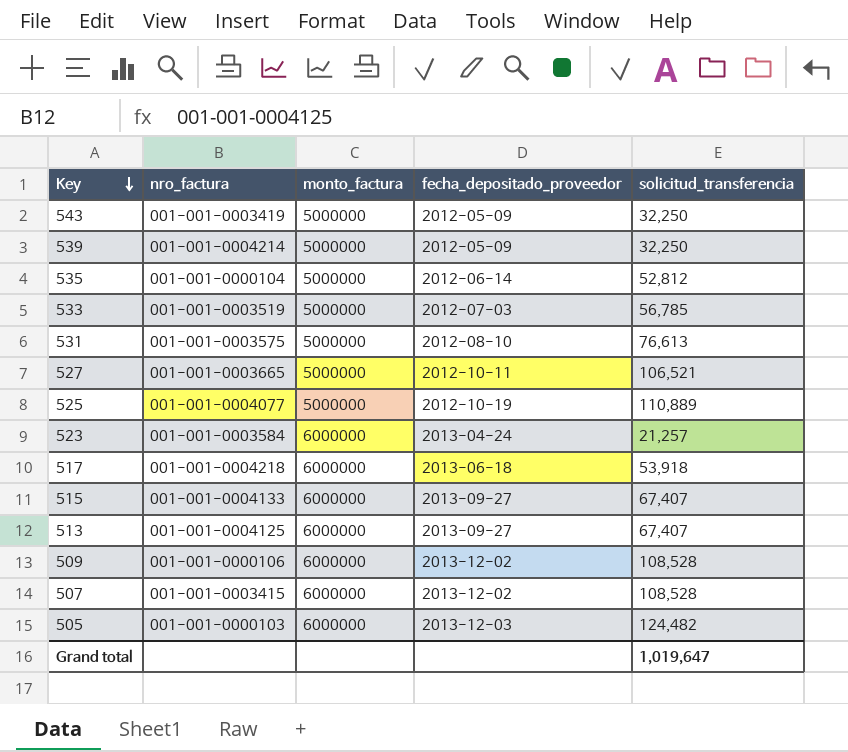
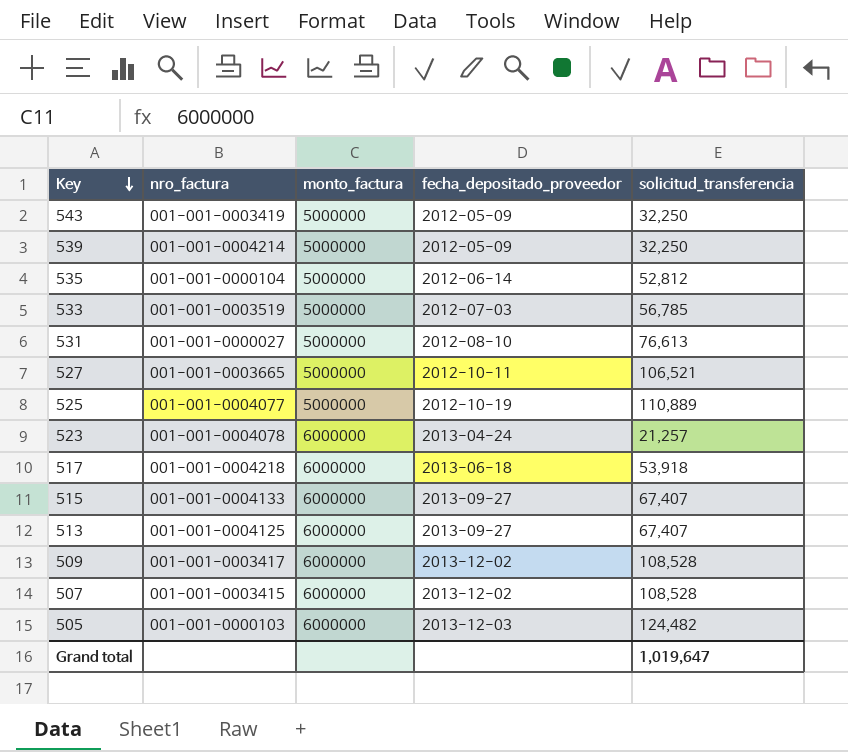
531 | nro_factura: 001-001-0003575 -> 001-001-0000027
523 | nro_factura: 001-001-0003584 -> 001-001-0004078
509 | nro_factura: 001-001-0000106 -> 001-001-0003417

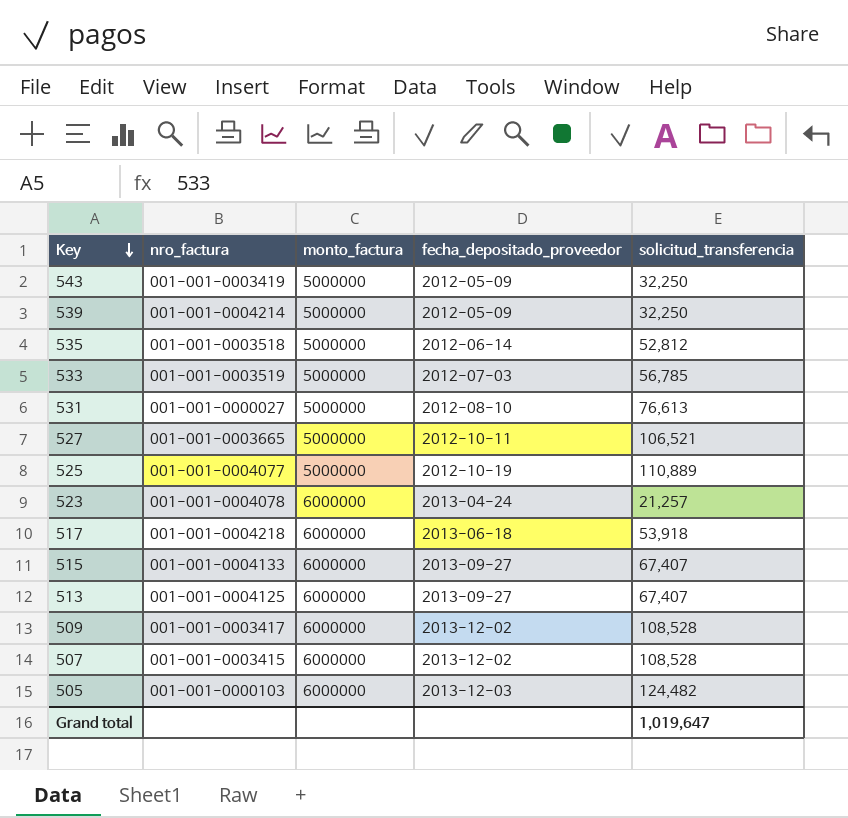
535 | nro_factura: 001-001-0000104 -> 001-001-0003518

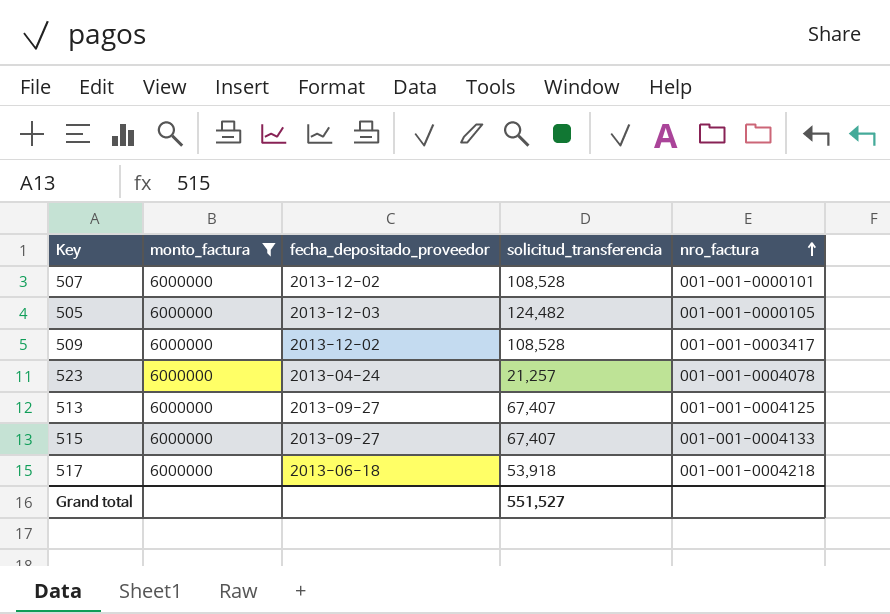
filter: none -> monto_factura = 6000000
row order: Key descending -> nro_factura ascending
column nro_factura | position: 2 -> 5
507 | nro_factura: 001-001-0003415 -> 001-001-0000101
505 | nro_factura: 001-001-0000103 -> 001-001-0000105
Grand total | solicitud_transferencia: 1,019,647 -> 551,527

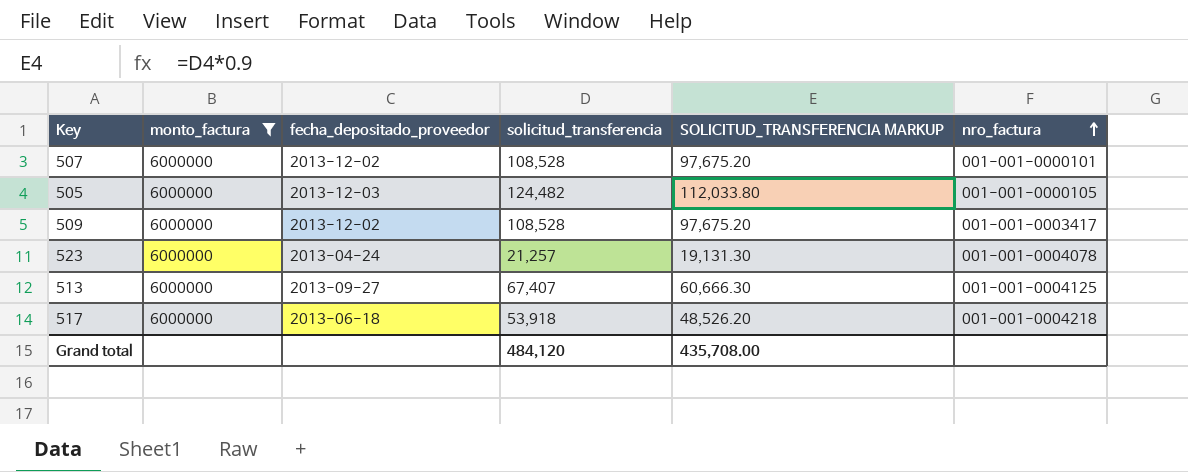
column SOLICITUD_TRANSFERENCIA MARKUP | formula: none -> [solicitud_transferencia] * 0.9
row 515: 6000000 | 2013-09-27 | 67,407 | 001-001-0004133 -> none
Grand total | solicitud_transferencia: 551,527 -> 484,120

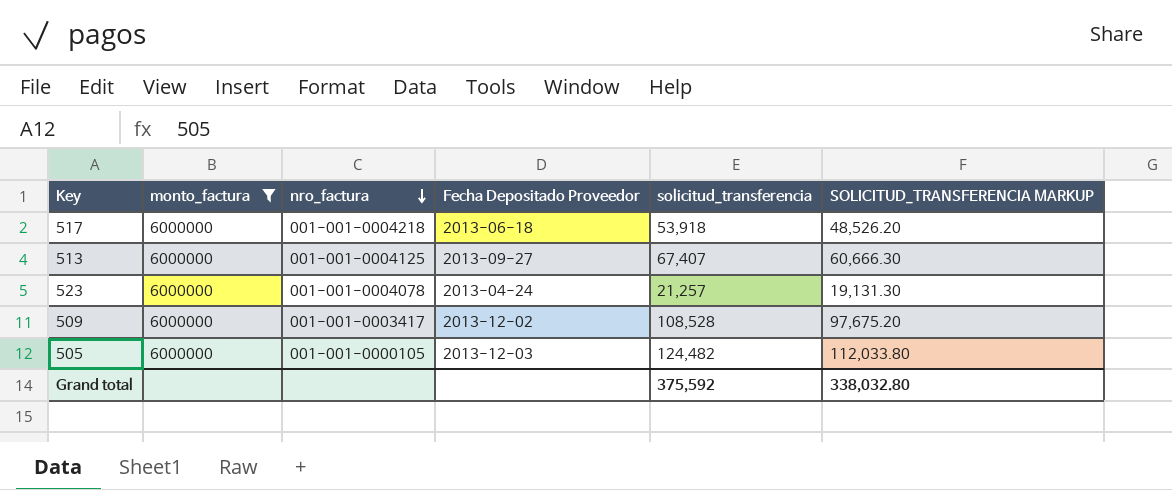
row order: nro_factura ascending -> nro_factura descending
column nro_factura | position: 6 -> 3
column name: fecha_depositado_proveedor -> Fecha Depositado Proveedor
row 507: 6000000 | 2013-12-02 | 108,528 | 97,675.20 | 001-001-0000101 -> none
Grand total | solicitud_transferencia: 484,120 -> 375,592
Grand total | SOLICITUD_TRANSFERENCIA MARKUP: 435,708.00 -> 338,032.80

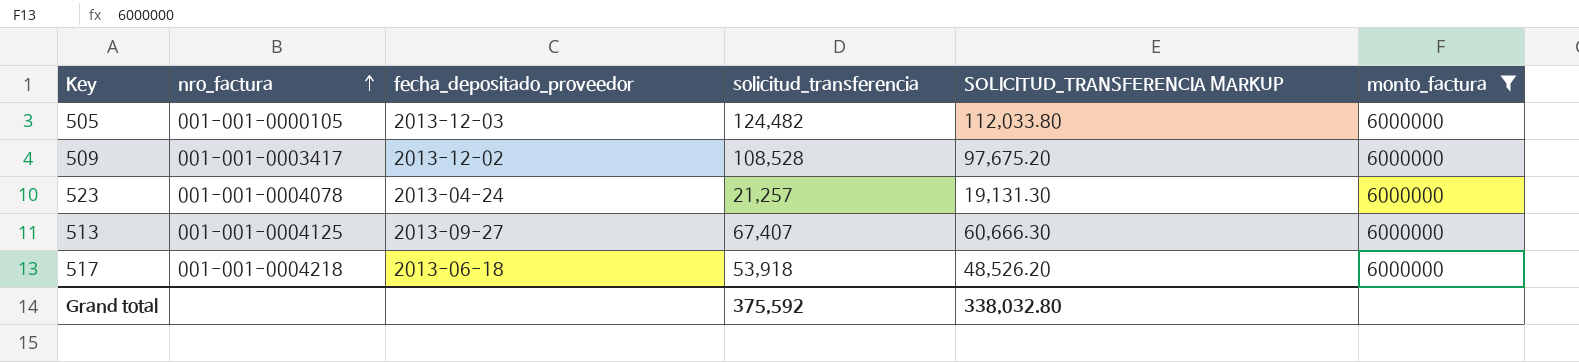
row order: nro_factura descending -> nro_factura ascending
column name: Fecha Depositado Proveedor -> fecha_depositado_proveedor
column monto_factura | position: 2 -> 6

